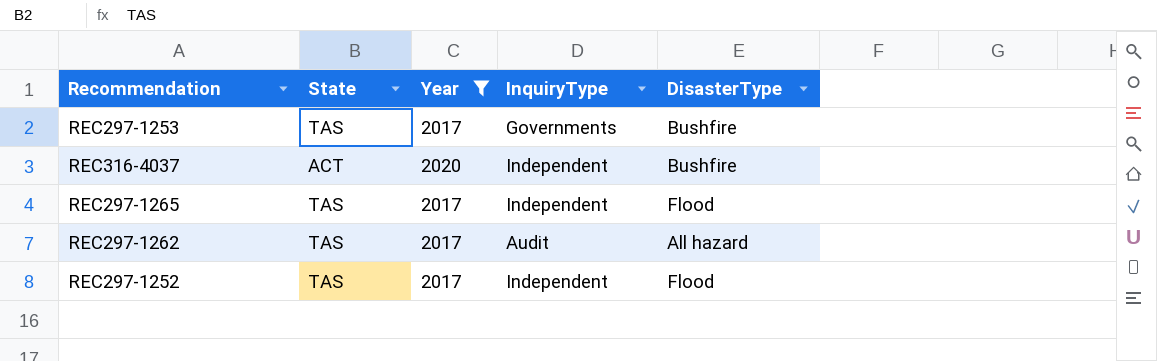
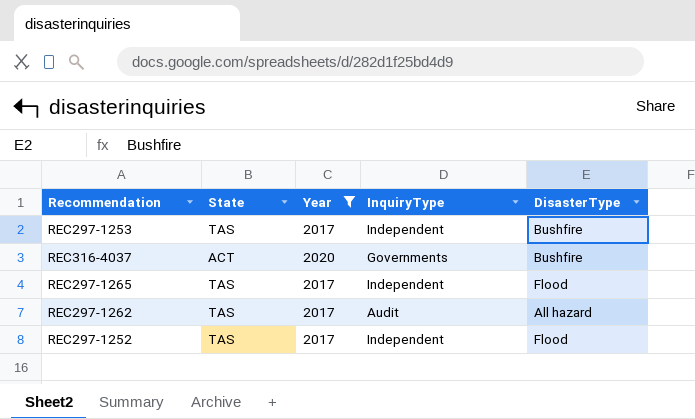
REC297-1253 | InquiryType: Governments -> Independent
REC316-4037 | InquiryType: Independent -> Governments

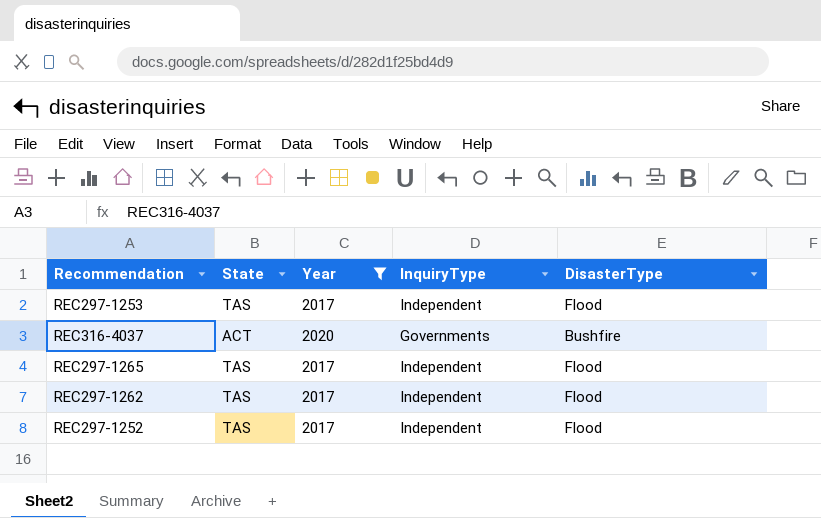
REC297-1253 | DisasterType: Bushfire -> Flood
REC297-1262 | InquiryType: Audit -> Independent
REC297-1262 | DisasterType: All hazard -> Flood

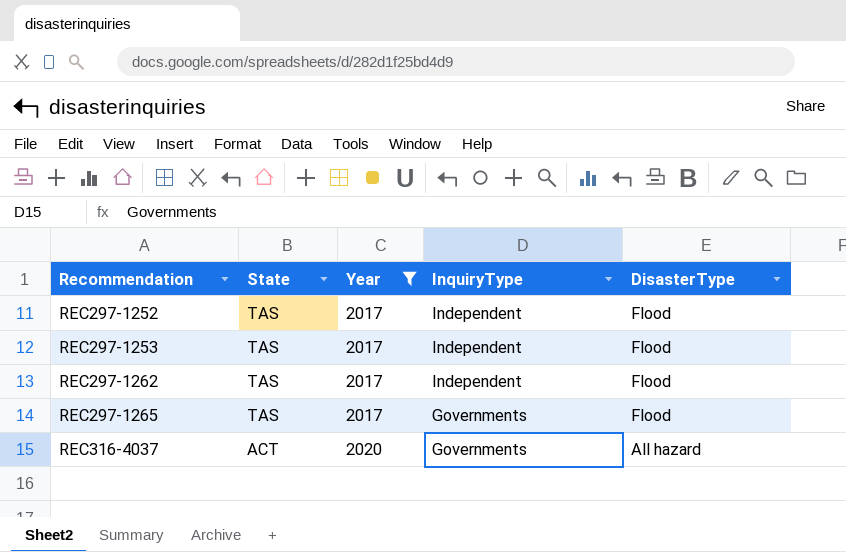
row order: none -> Recommendation ascending
REC297-1265 | InquiryType: Independent -> Governments
REC316-4037 | DisasterType: Bushfire -> All hazard

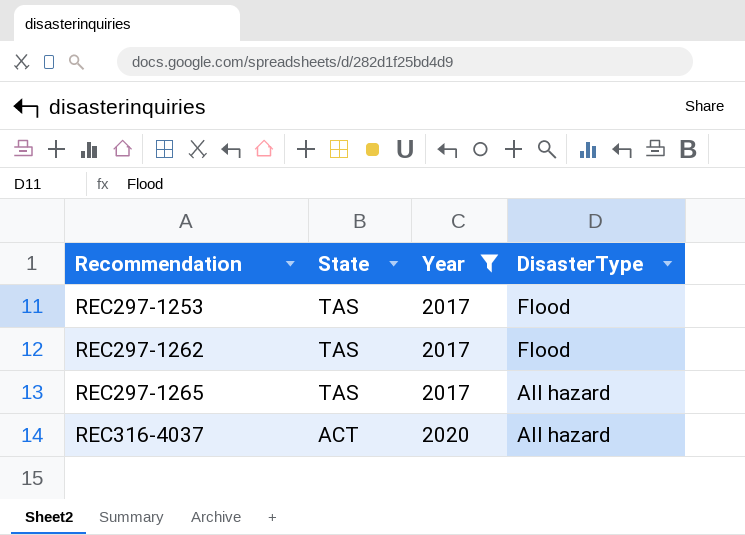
column InquiryType | position: 4 -> none
row REC297-1252: TAS | 2017 | Independent | Flood -> none
REC297-1265 | DisasterType: Flood -> All hazard

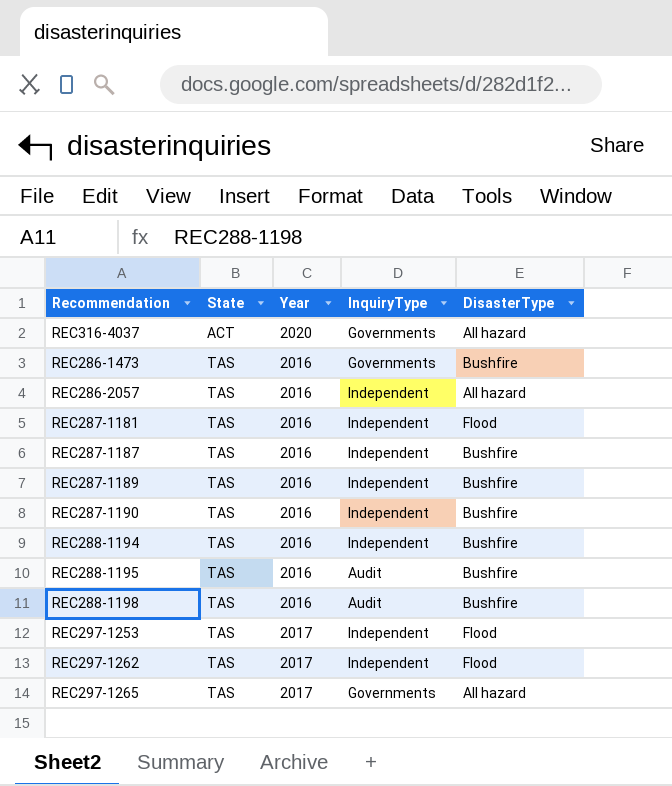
filter: Year != 2016 -> none
row order: Recommendation ascending -> State ascending
column InquiryType | position: none -> 4

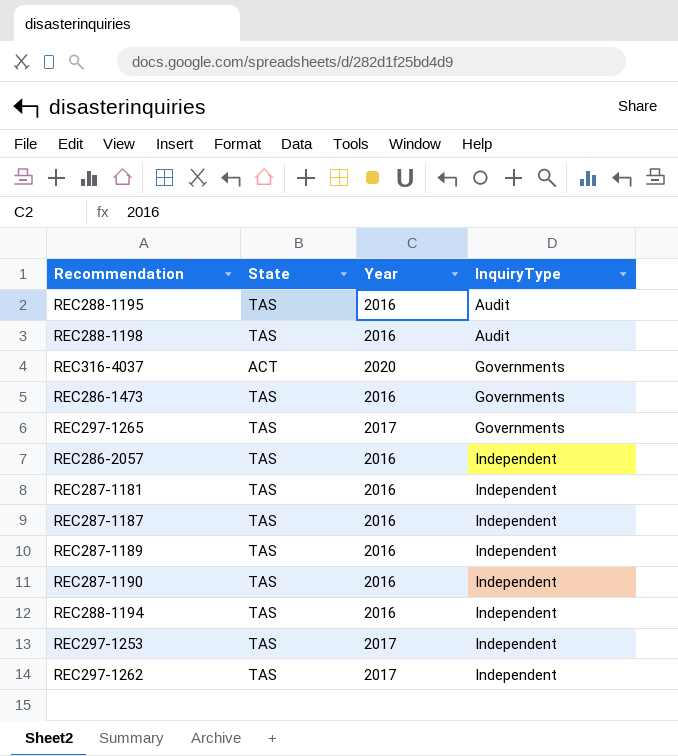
row order: State ascending -> InquiryType ascending
column DisasterType | position: 5 -> none

